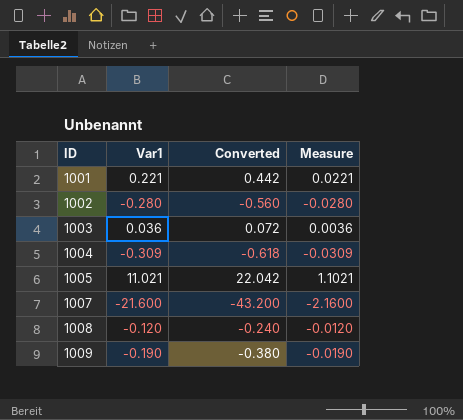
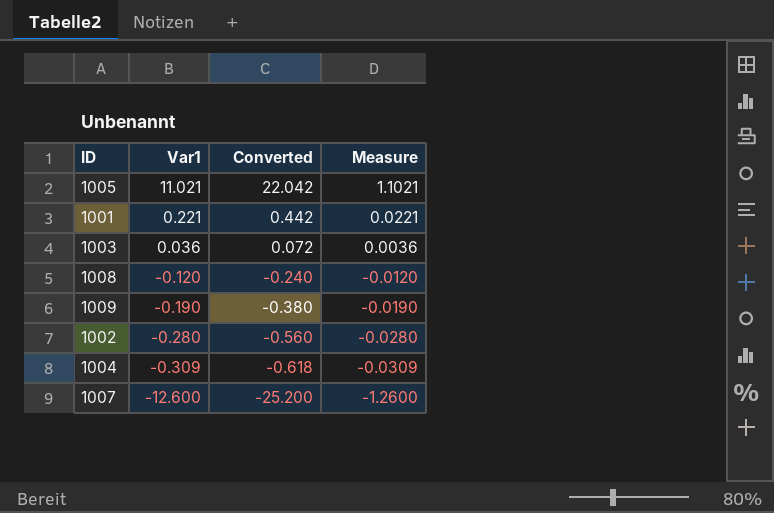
row order: ID ascending -> Var1 descending
1007 | Var1: -21.600 -> -12.600
1007 | Converted: -43.200 -> -25.200
1007 | Measure: -2.1600 -> -1.2600

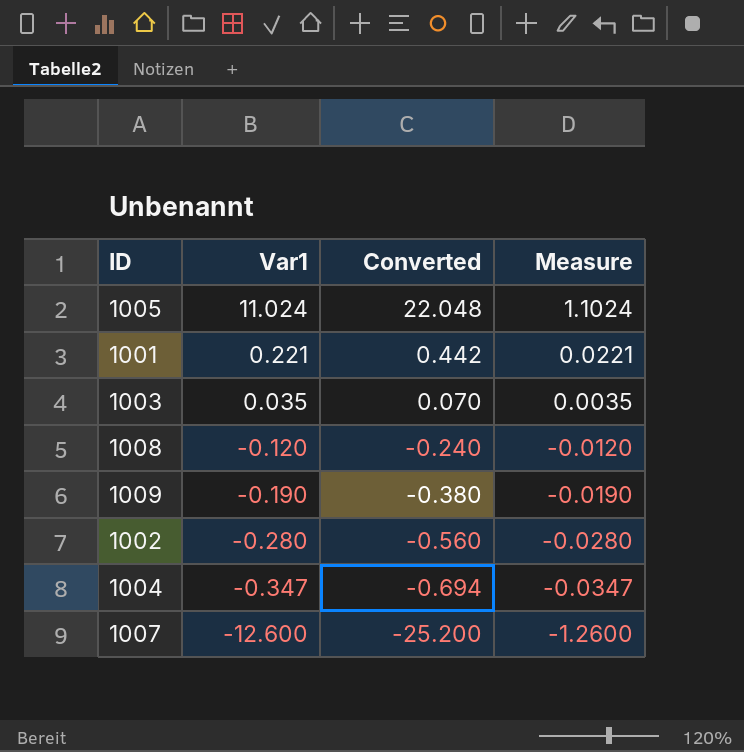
1005 | Var1: 11.021 -> 11.024
1005 | Converted: 22.042 -> 22.048
1005 | Measure: 1.1021 -> 1.1024
1003 | Var1: 0.036 -> 0.035
1003 | Converted: 0.072 -> 0.070
1003 | Measure: 0.0036 -> 0.0035
1004 | Var1: -0.309 -> -0.347
1004 | Converted: -0.618 -> -0.694
1004 | Measure: -0.0309 -> -0.0347

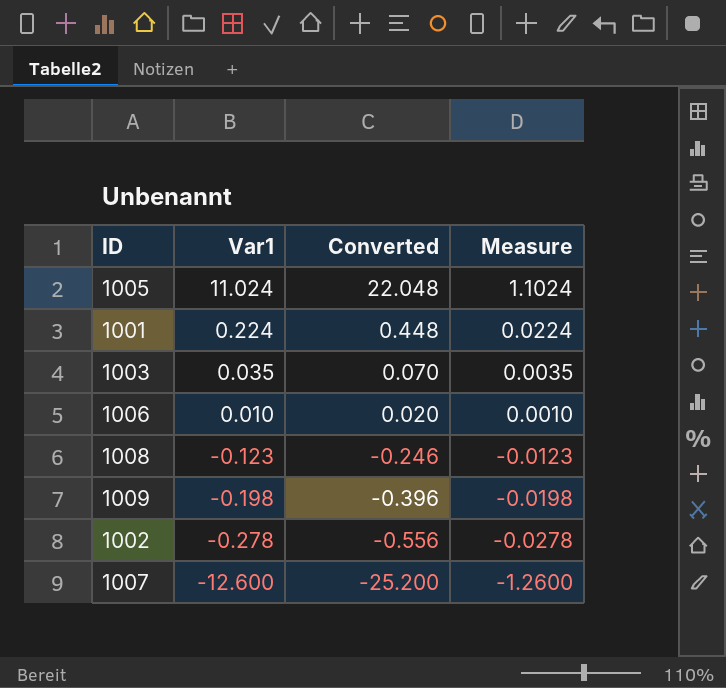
row 1004: -0.347 | -0.694 | -0.0347 -> none
1001 | Var1: 0.221 -> 0.224
1001 | Converted: 0.442 -> 0.448
1001 | Measure: 0.0221 -> 0.0224
row 1006: none -> 0.010 | 0.020 | 0.0010
1008 | Var1: -0.120 -> -0.123
1008 | Converted: -0.240 -> -0.246
1008 | Measure: -0.0120 -> -0.0123
1009 | Var1: -0.190 -> -0.198
1009 | Converted: -0.380 -> -0.396
1009 | Measure: -0.0190 -> -0.0198
1002 | Var1: -0.280 -> -0.278
1002 | Converted: -0.560 -> -0.556
1002 | Measure: -0.0280 -> -0.0278

